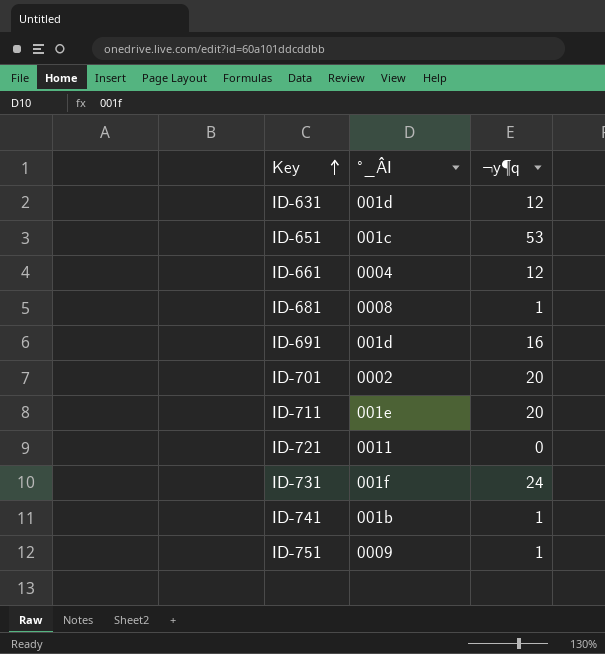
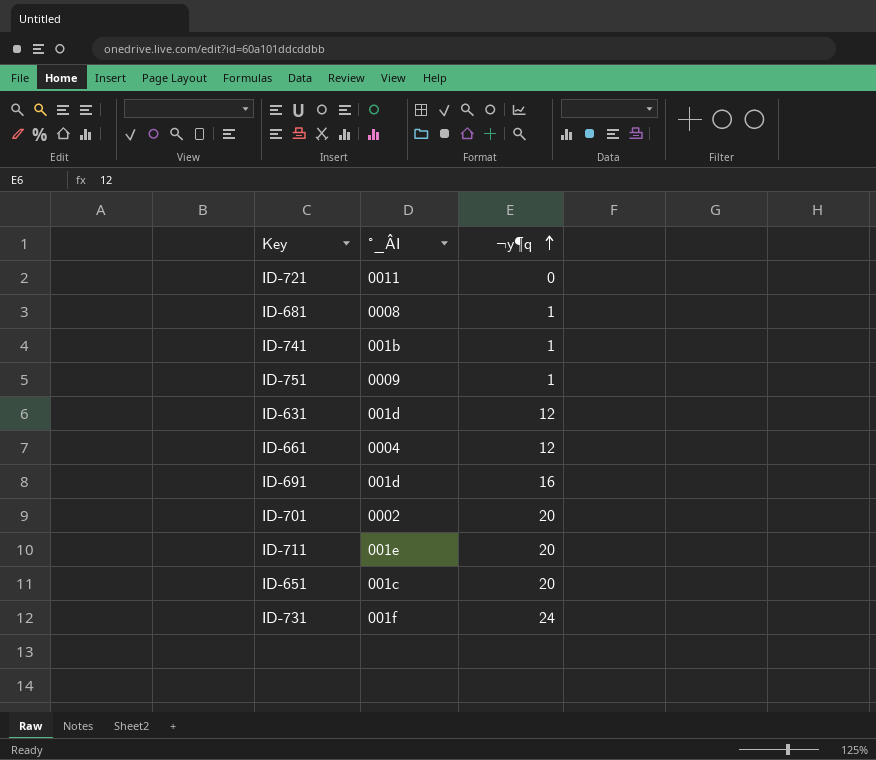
row order: Key ascending -> ¬y¶q ascending
ID-651 | ¬y¶q: 53 -> 20

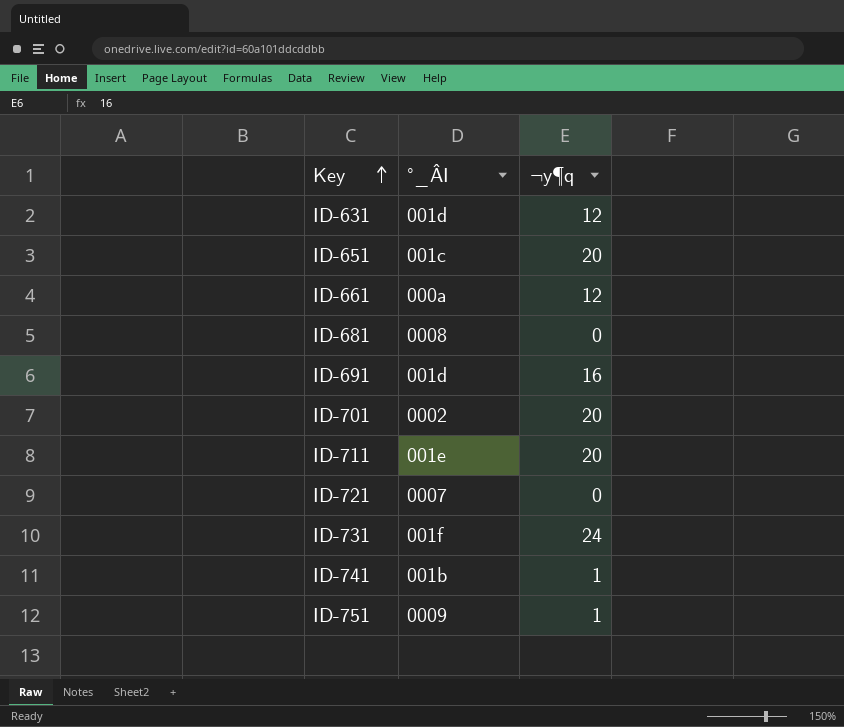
row order: ¬y¶q ascending -> Key ascending
ID-661 | °_ÂI: 0004 -> 000a
ID-681 | ¬y¶q: 1 -> 0
ID-721 | °_ÂI: 0011 -> 0007

